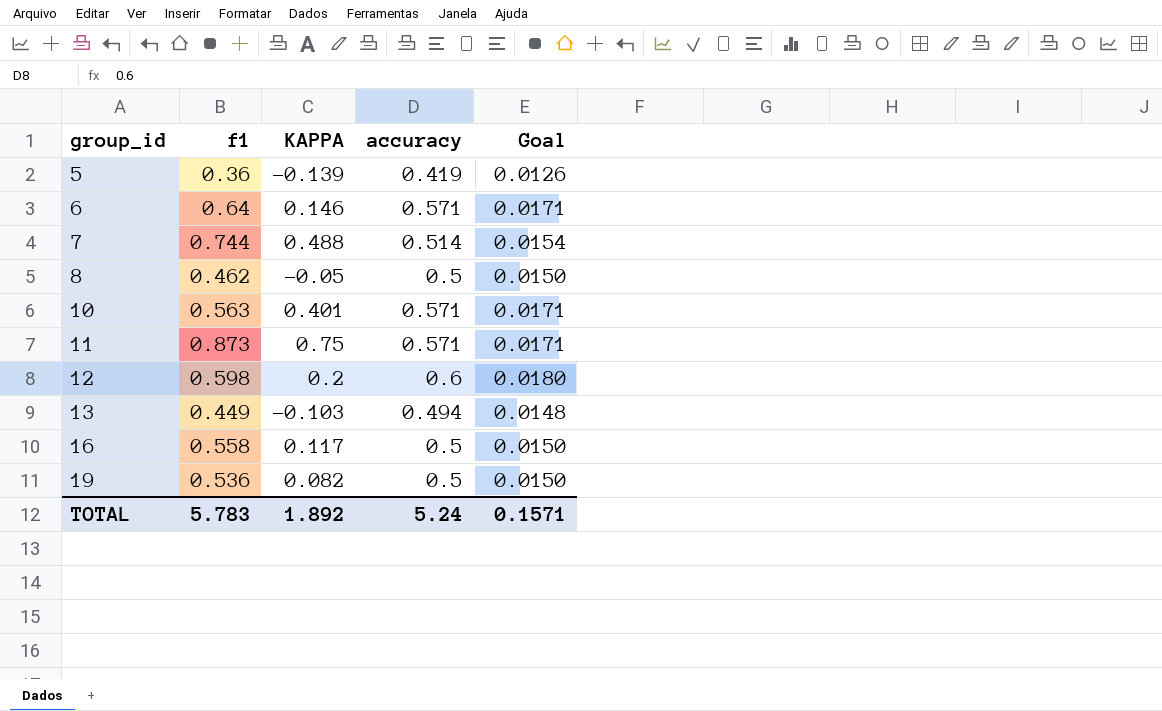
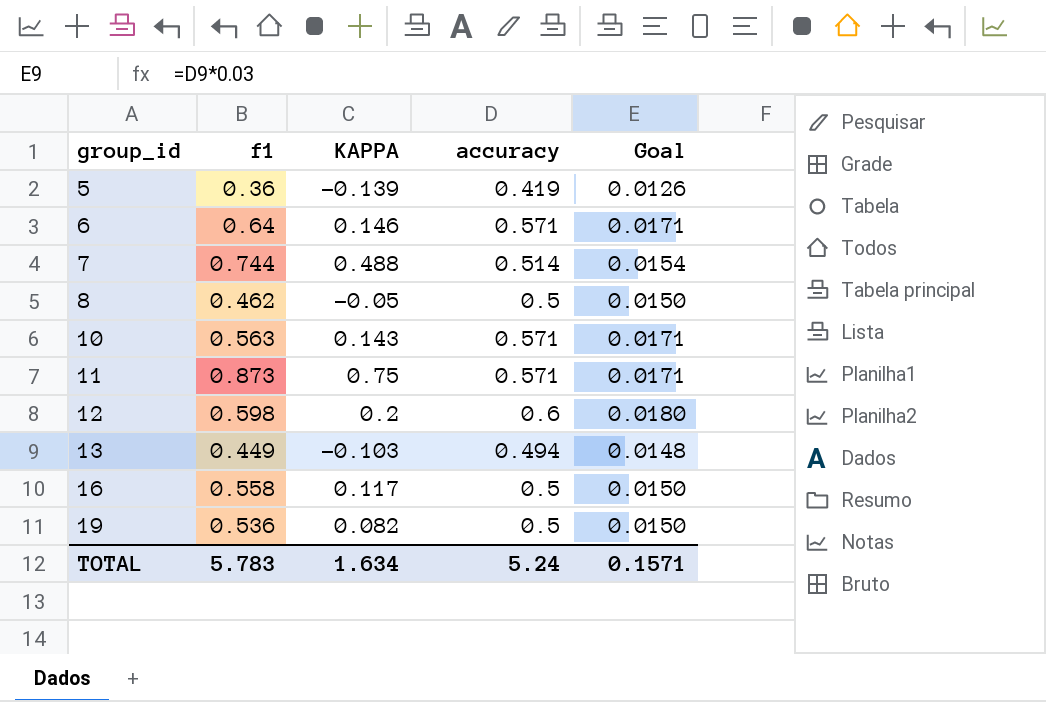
10 | KAPPA: 0.401 -> 0.143
TOTAL | KAPPA: 1.892 -> 1.634

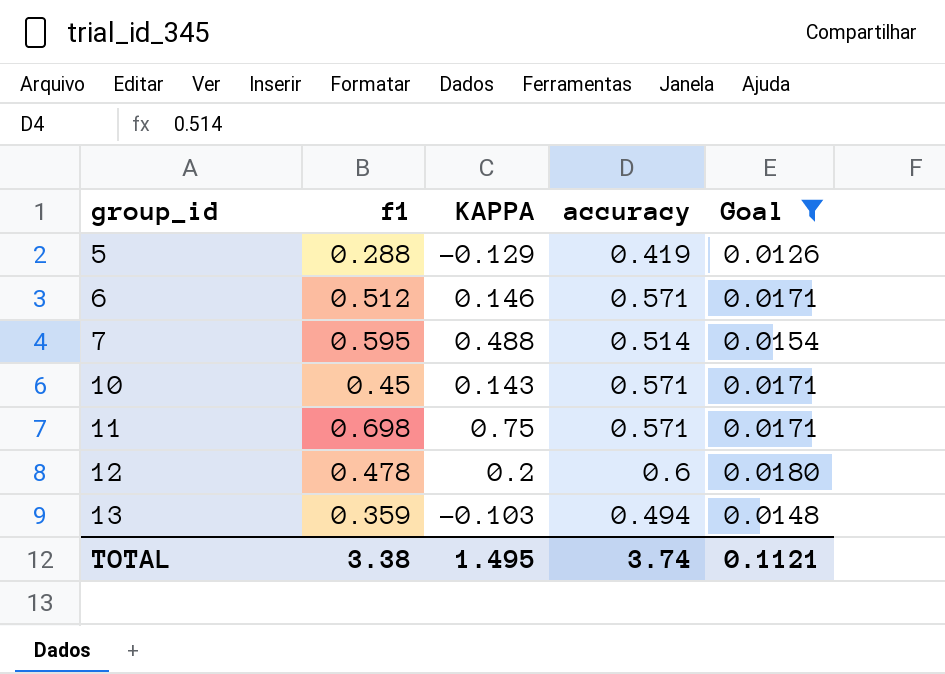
filter: none -> Goal != 0.0150
5 | f1: 0.36 -> 0.288
5 | KAPPA: -0.139 -> -0.129
6 | f1: 0.64 -> 0.512
7 | f1: 0.744 -> 0.595
10 | f1: 0.563 -> 0.45
11 | f1: 0.873 -> 0.698
12 | f1: 0.598 -> 0.478
13 | f1: 0.449 -> 0.359
TOTAL | f1: 5.783 -> 3.38
TOTAL | KAPPA: 1.634 -> 1.495
TOTAL | accuracy: 5.24 -> 3.74
TOTAL | Goal: 0.1571 -> 0.1121

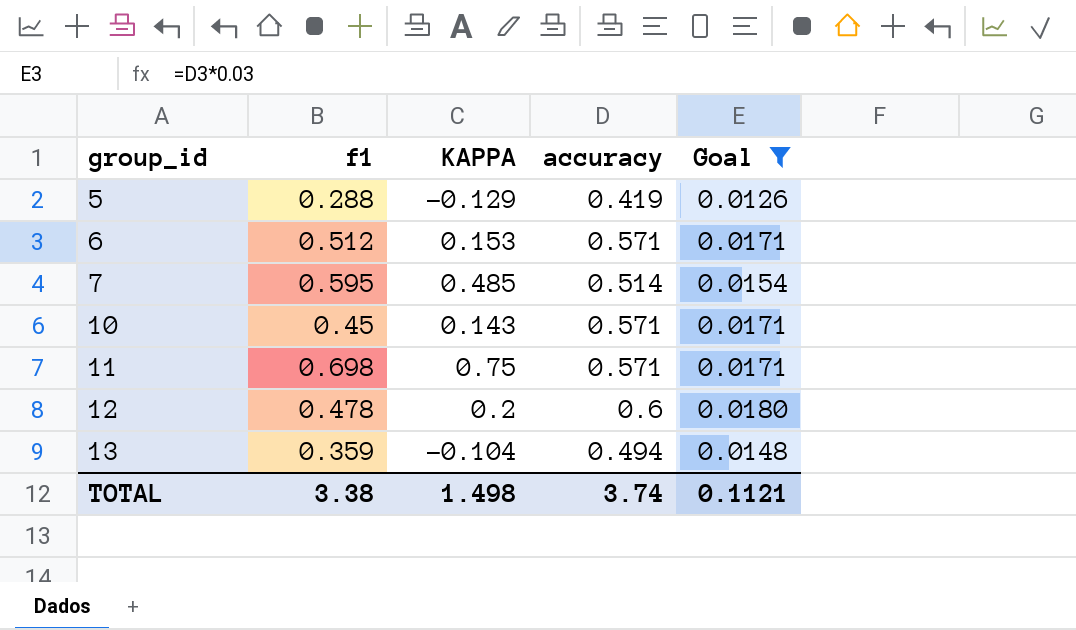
6 | KAPPA: 0.146 -> 0.153
7 | KAPPA: 0.488 -> 0.485
13 | KAPPA: -0.103 -> -0.104
TOTAL | KAPPA: 1.495 -> 1.498

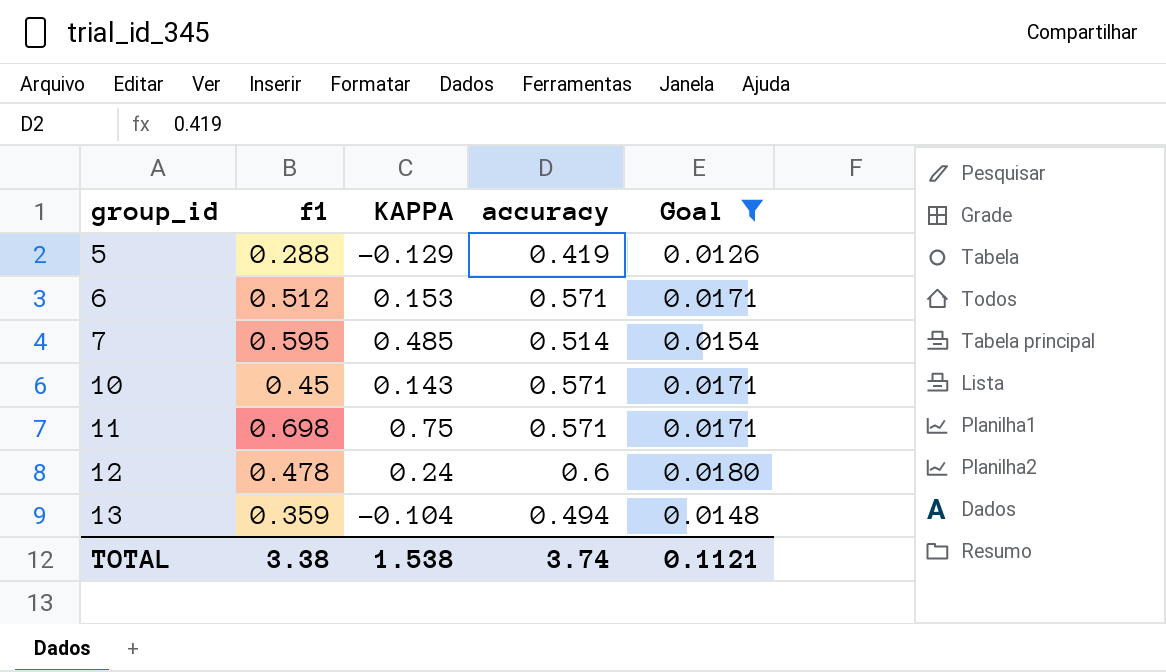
12 | KAPPA: 0.2 -> 0.24
TOTAL | KAPPA: 1.498 -> 1.538

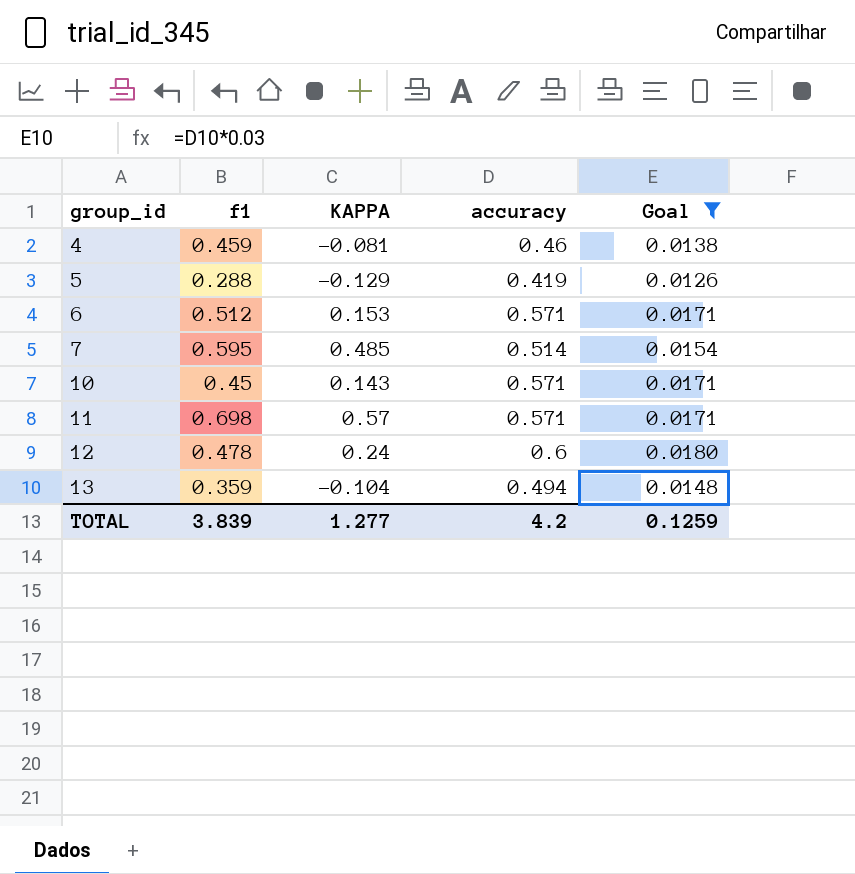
row 4: none -> 0.459 | -0.081 | 0.46 | 0.0138
11 | KAPPA: 0.75 -> 0.57
TOTAL | f1: 3.38 -> 3.839
TOTAL | KAPPA: 1.538 -> 1.277
TOTAL | accuracy: 3.74 -> 4.2
TOTAL | Goal: 0.1121 -> 0.1259

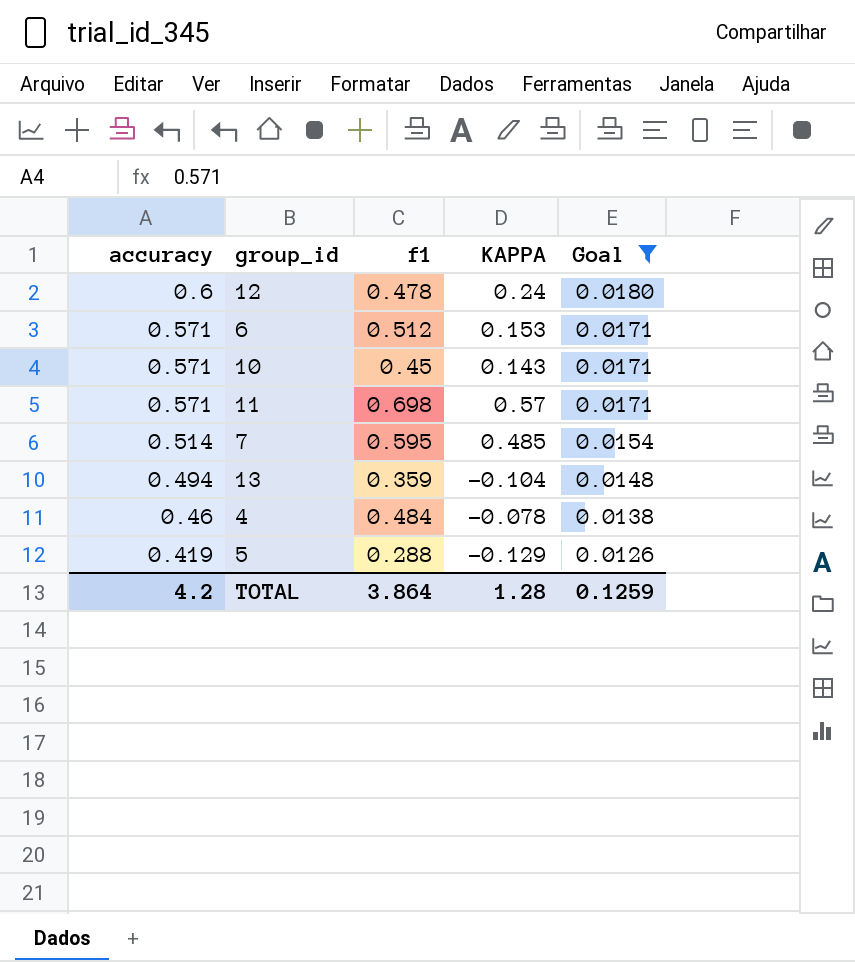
row order: group_id ascending -> accuracy descending
column accuracy | position: 4 -> 1
4 | f1: 0.459 -> 0.484
4 | KAPPA: -0.081 -> -0.078
TOTAL | f1: 3.839 -> 3.864
TOTAL | KAPPA: 1.277 -> 1.28

